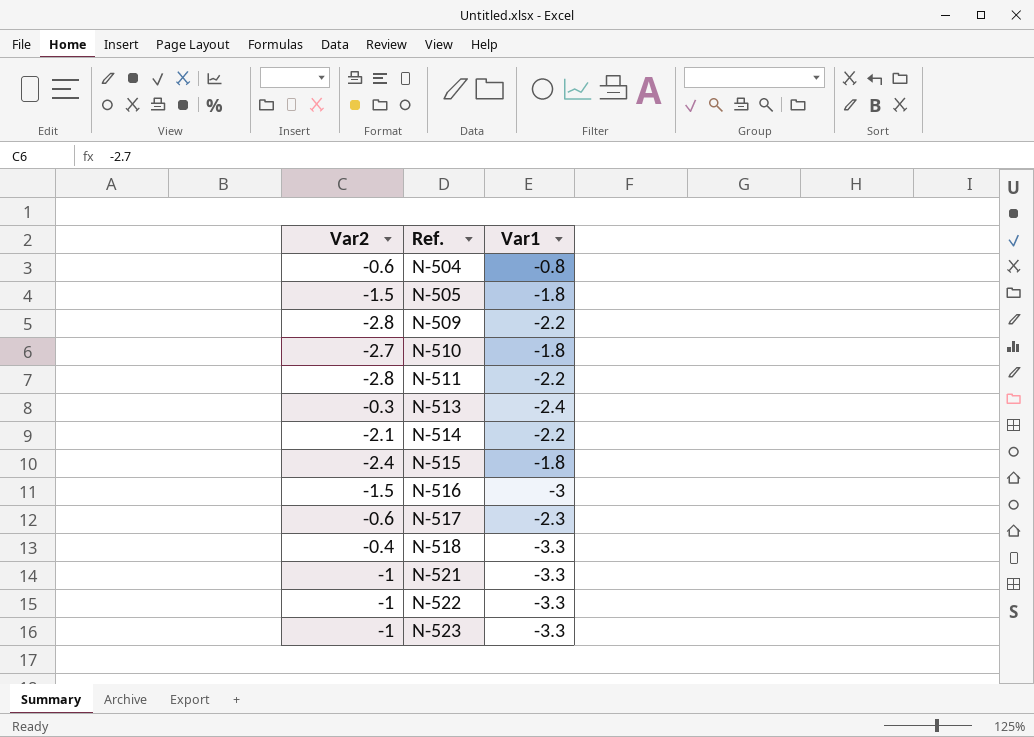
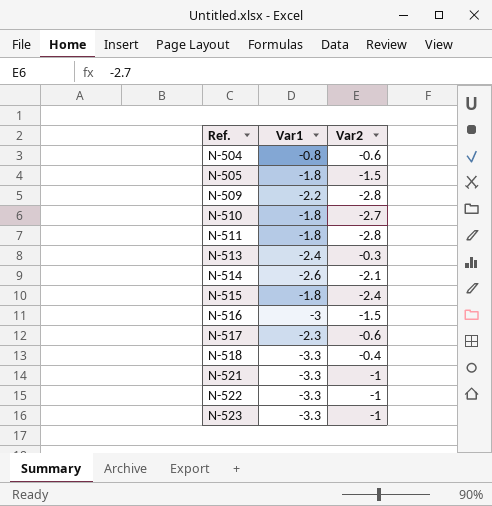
column Var2 | position: 1 -> 3
N-511 | Var1: -2.2 -> -1.8
N-514 | Var1: -2.2 -> -2.6

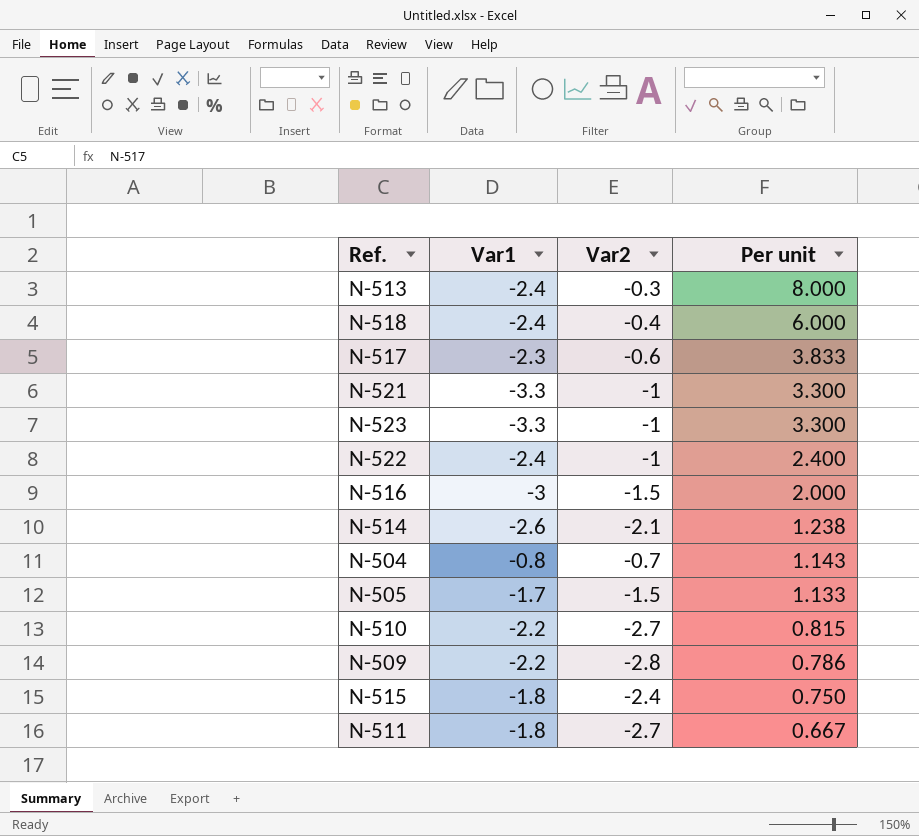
row order: Ref. ascending -> Per unit descending
column Per unit | formula: none -> [Var1] / [Var2]
N-518 | Var1: -3.3 -> -2.4
N-522 | Var1: -3.3 -> -2.4
N-504 | Var2: -0.6 -> -0.7
N-505 | Var1: -1.8 -> -1.7
N-510 | Var1: -1.8 -> -2.2
N-511 | Var2: -2.8 -> -2.7

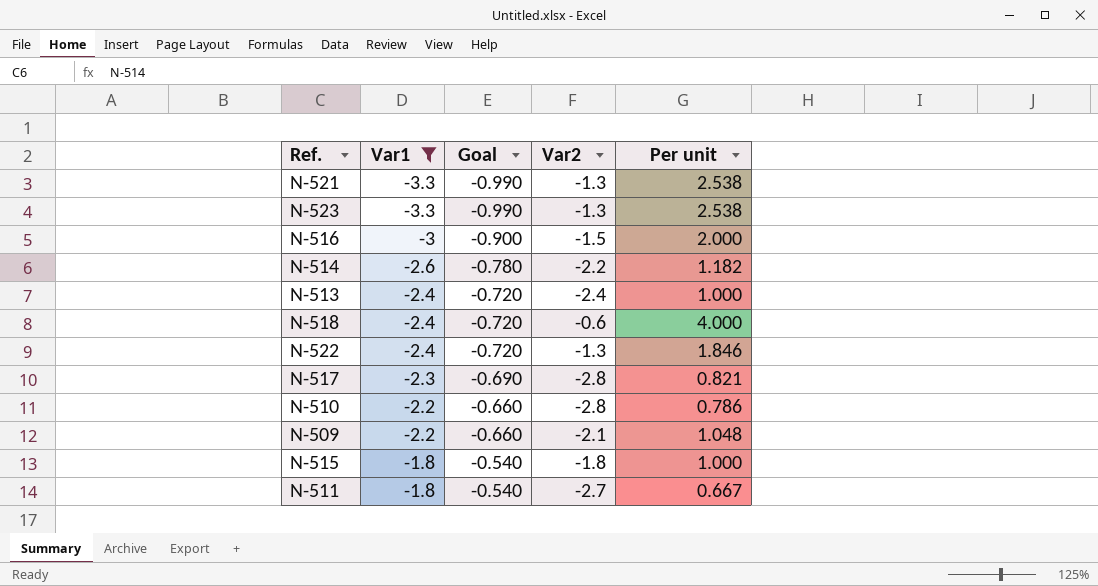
filter: none -> Var1 <= -1.8
row order: Per unit descending -> Var1 ascending
column Goal | formula: none -> [Var1] * 0.3
N-521 | Var2: -1 -> -1.3
N-521 | Per unit: 3.300 -> 2.538
N-523 | Var2: -1 -> -1.3
N-523 | Per unit: 3.300 -> 2.538
N-514 | Var2: -2.1 -> -2.2
N-514 | Per unit: 1.238 -> 1.182
N-513 | Var2: -0.3 -> -2.4
N-513 | Per unit: 8.000 -> 1.000
N-518 | Var2: -0.4 -> -0.6
N-518 | Per unit: 6.000 -> 4.000
N-522 | Var2: -1 -> -1.3
N-522 | Per unit: 2.400 -> 1.846
N-517 | Var2: -0.6 -> -2.8
N-517 | Per unit: 3.833 -> 0.821
N-510 | Var2: -2.7 -> -2.8
N-510 | Per unit: 0.815 -> 0.786
N-509 | Var2: -2.8 -> -2.1
N-509 | Per unit: 0.786 -> 1.048
N-515 | Var2: -2.4 -> -1.8
N-515 | Per unit: 0.750 -> 1.000

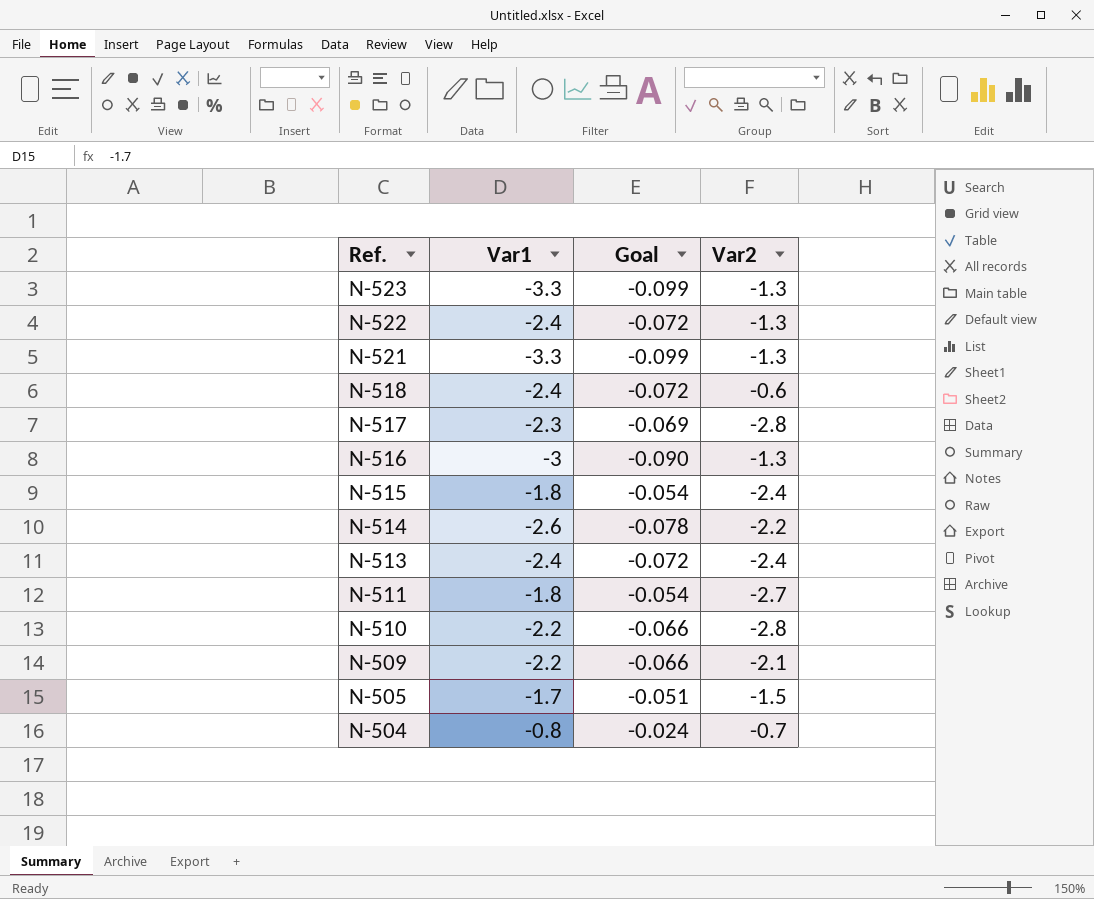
filter: Var1 <= -1.8 -> none
row order: Var1 ascending -> Ref. descending
column Per unit | formula: [Var1] / [Var2] -> none
column Goal | formula: [Var1] * 0.3 -> [Var1] * 0.03
N-516 | Var2: -1.5 -> -1.3
N-515 | Var2: -1.8 -> -2.4

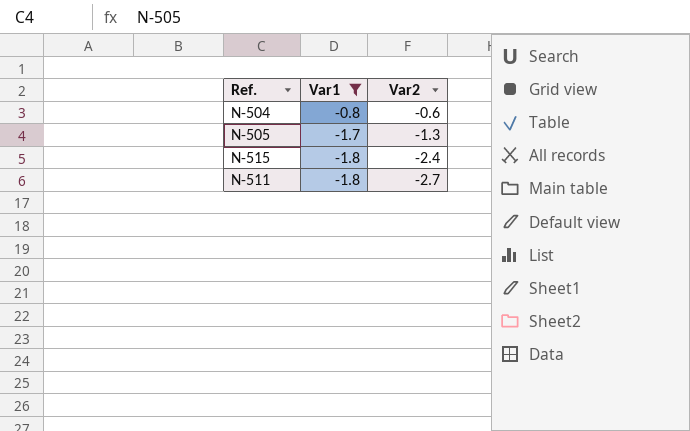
filter: none -> Var1 >= -1.8
row order: Ref. descending -> Var1 descending
column Goal | formula: [Var1] * 0.03 -> none
N-504 | Var2: -0.7 -> -0.6
N-505 | Var2: -1.5 -> -1.3

